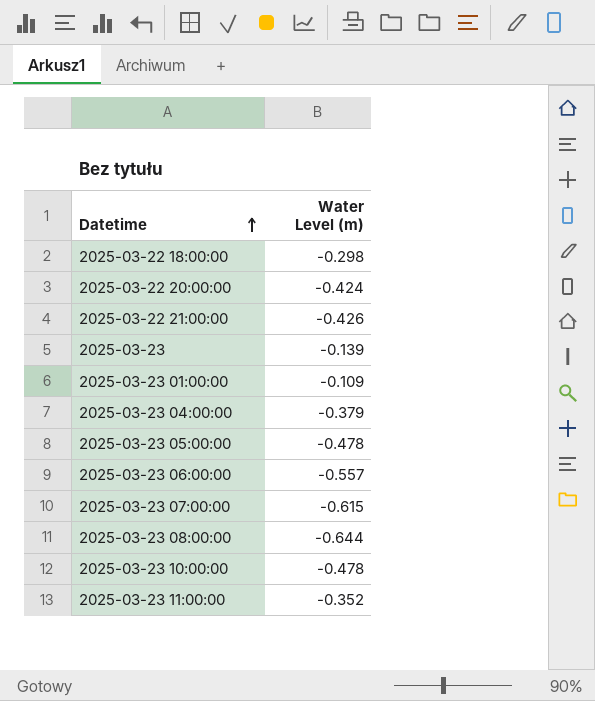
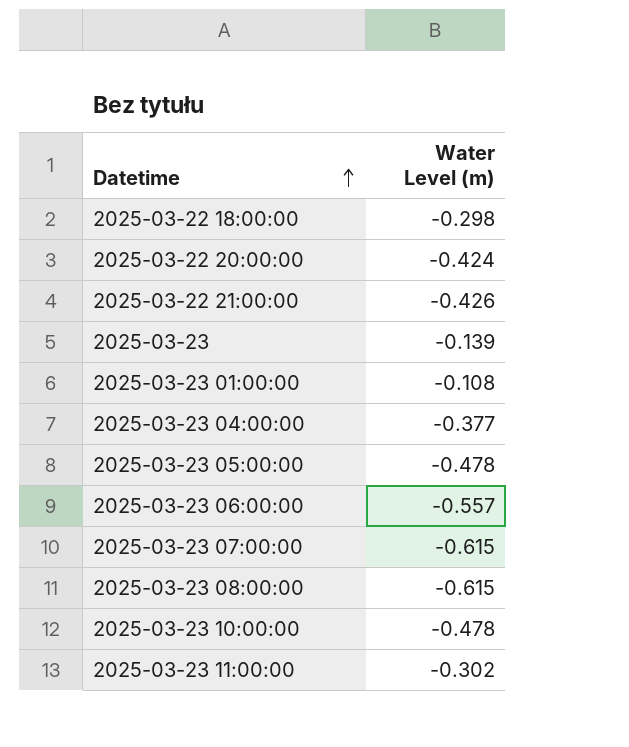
2025-03-23 01:00:00 | Water Level (m): -0.109 -> -0.108
2025-03-23 04:00:00 | Water Level (m): -0.379 -> -0.377
2025-03-23 08:00:00 | Water Level (m): -0.644 -> -0.615
2025-03-23 11:00:00 | Water Level (m): -0.352 -> -0.302

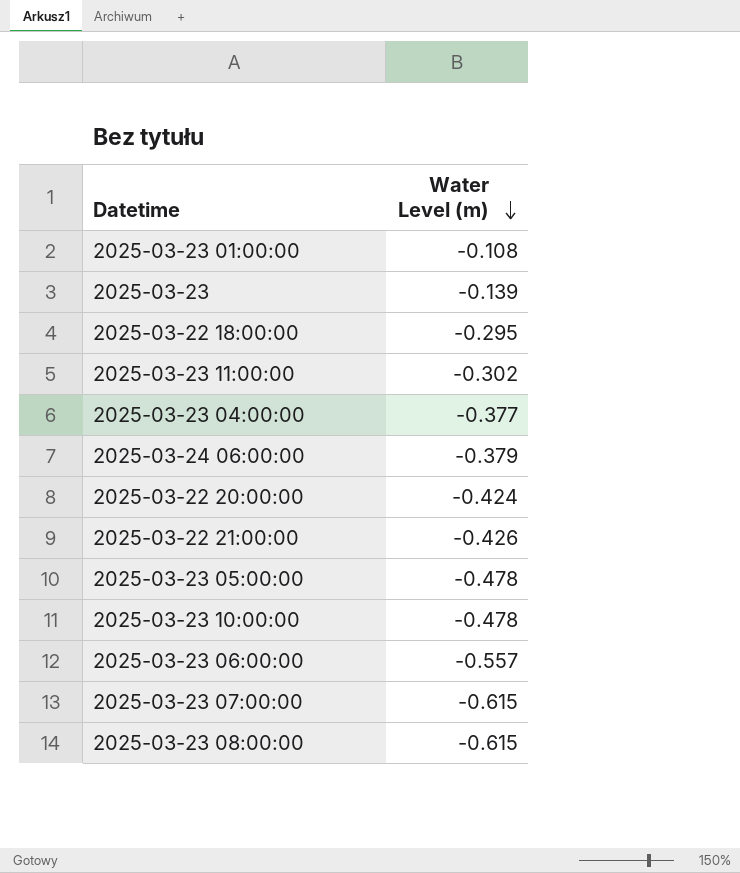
row order: Datetime ascending -> Water Level (m) descending
2025-03-22 18:00:00 | Water Level (m): -0.298 -> -0.295
row 2025-03-24 06:00:00: none -> -0.379

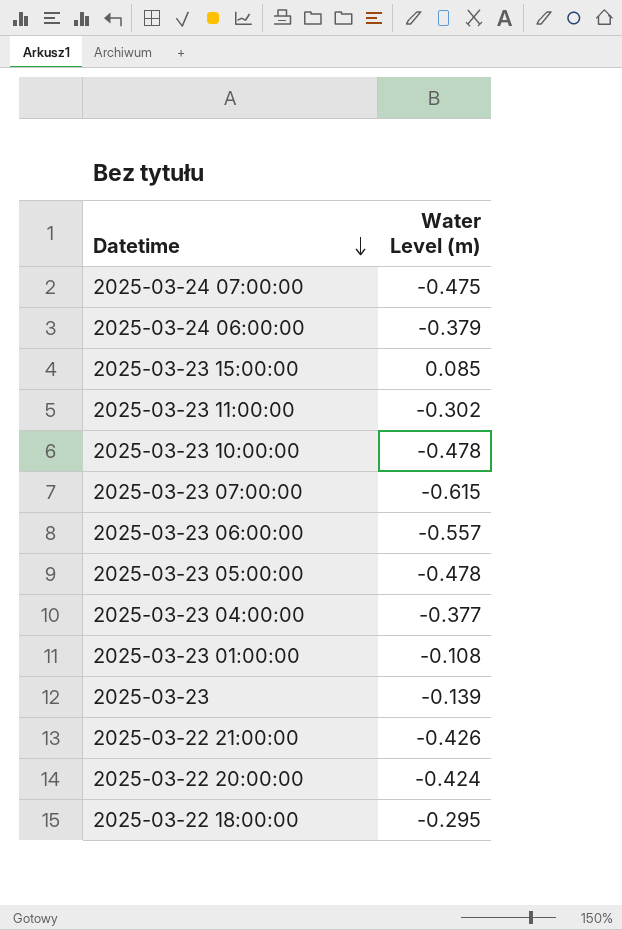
row order: Water Level (m) descending -> Datetime descending
row 2025-03-23 08:00:00: -0.615 -> none
row 2025-03-24 07:00:00: none -> -0.475
row 2025-03-23 15:00:00: none -> 0.085

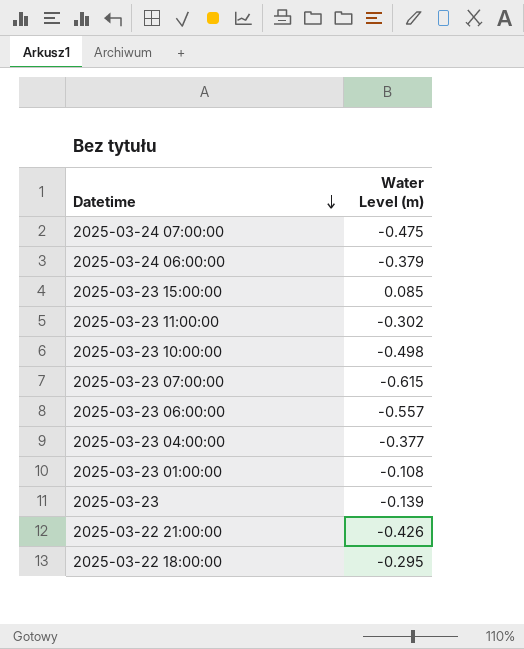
row 2025-03-23 05:00:00: -0.478 -> none
row 2025-03-22 20:00:00: -0.424 -> none
2025-03-23 10:00:00 | Water Level (m): -0.478 -> -0.498

